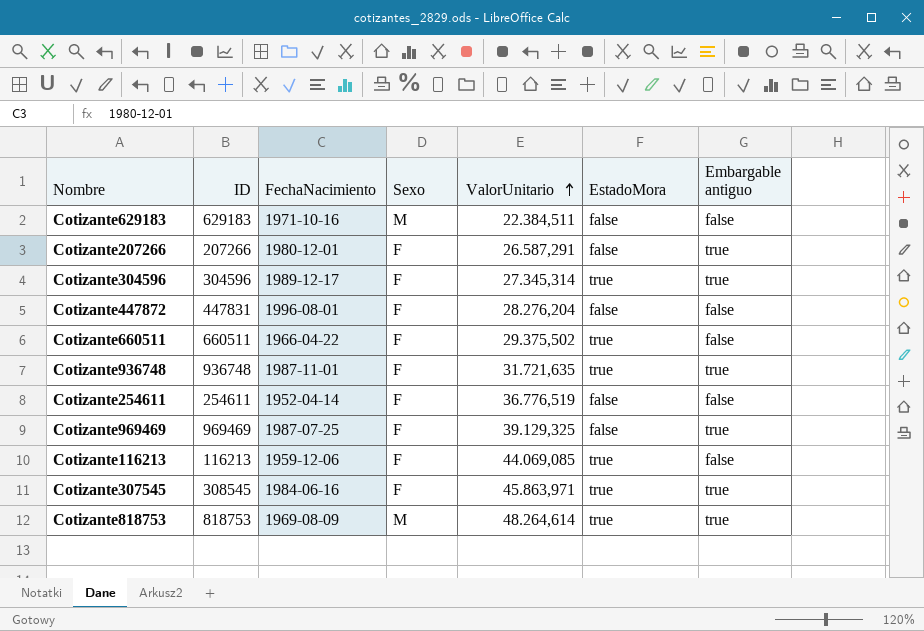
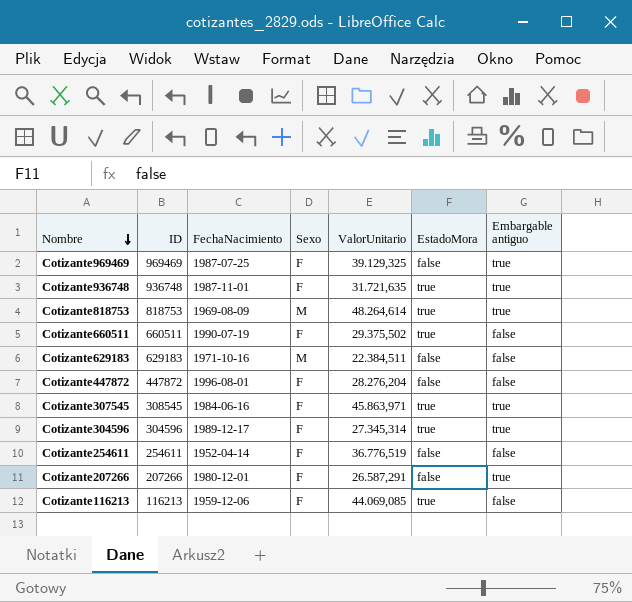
row order: ValorUnitario ascending -> Nombre descending
Cotizante660511 | FechaNacimiento: 1966-04-22 -> 1990-07-19
Cotizante447872 | ID: 447831 -> 447872

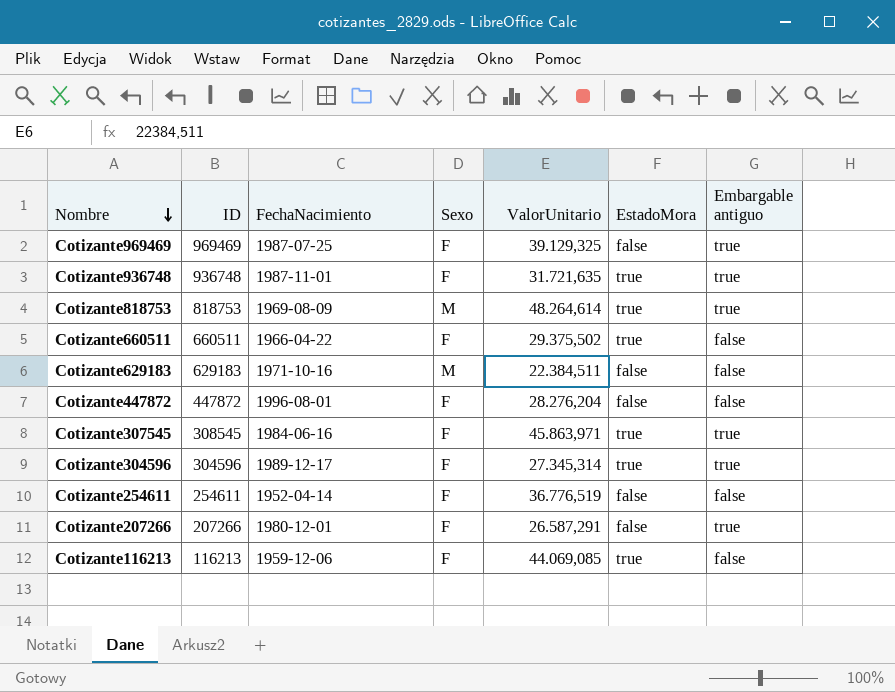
Cotizante660511 | FechaNacimiento: 1990-07-19 -> 1966-04-22

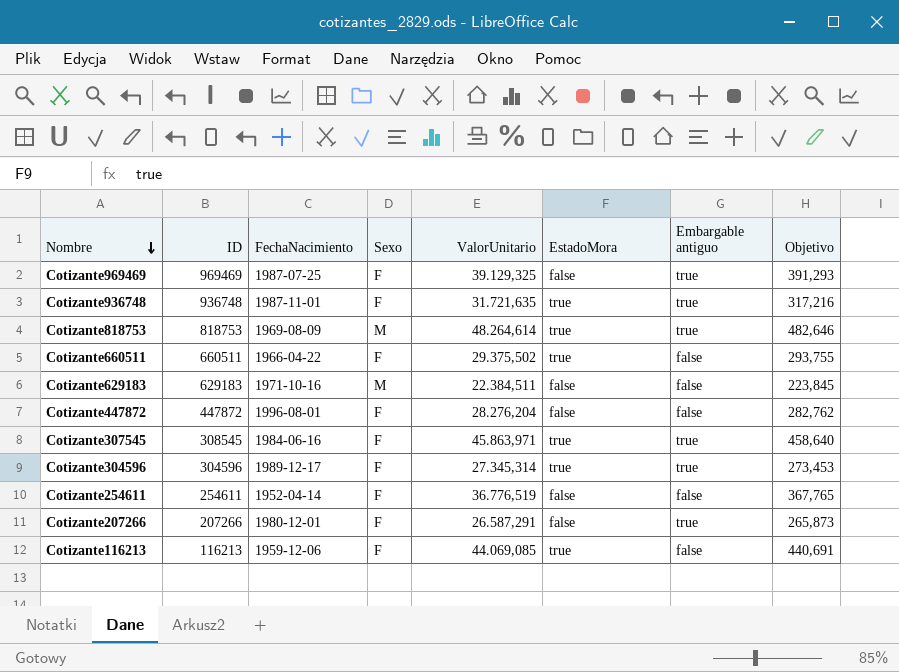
column Objetivo | formula: none -> [ValorUnitario] * 0,01

